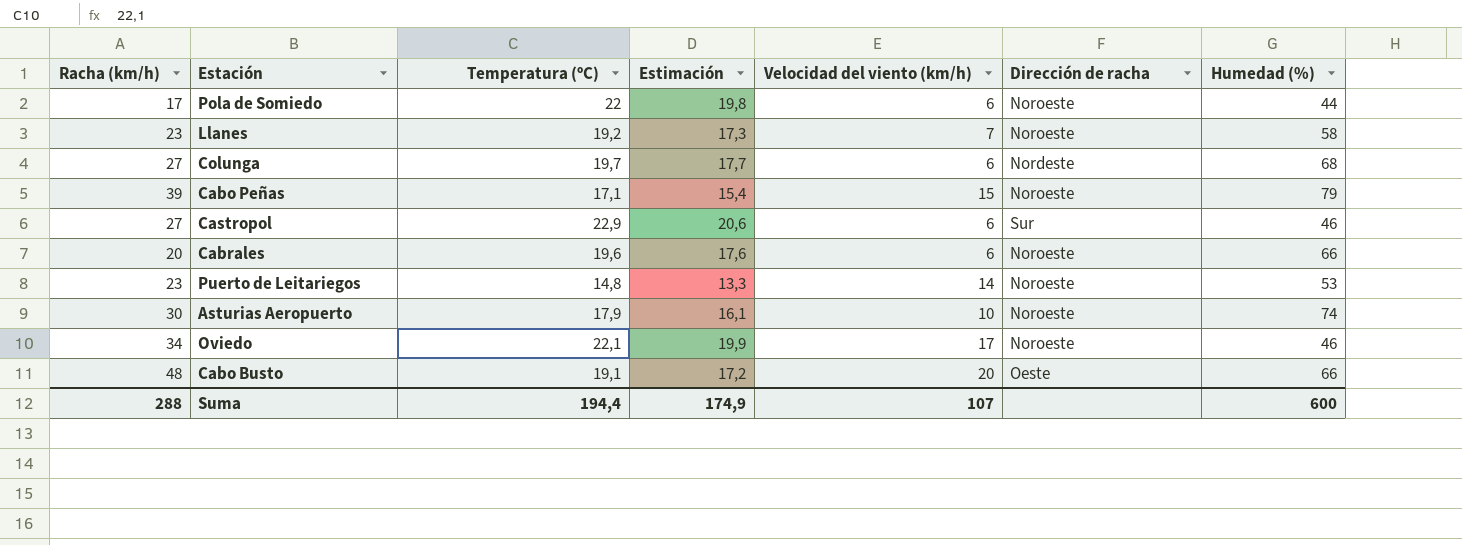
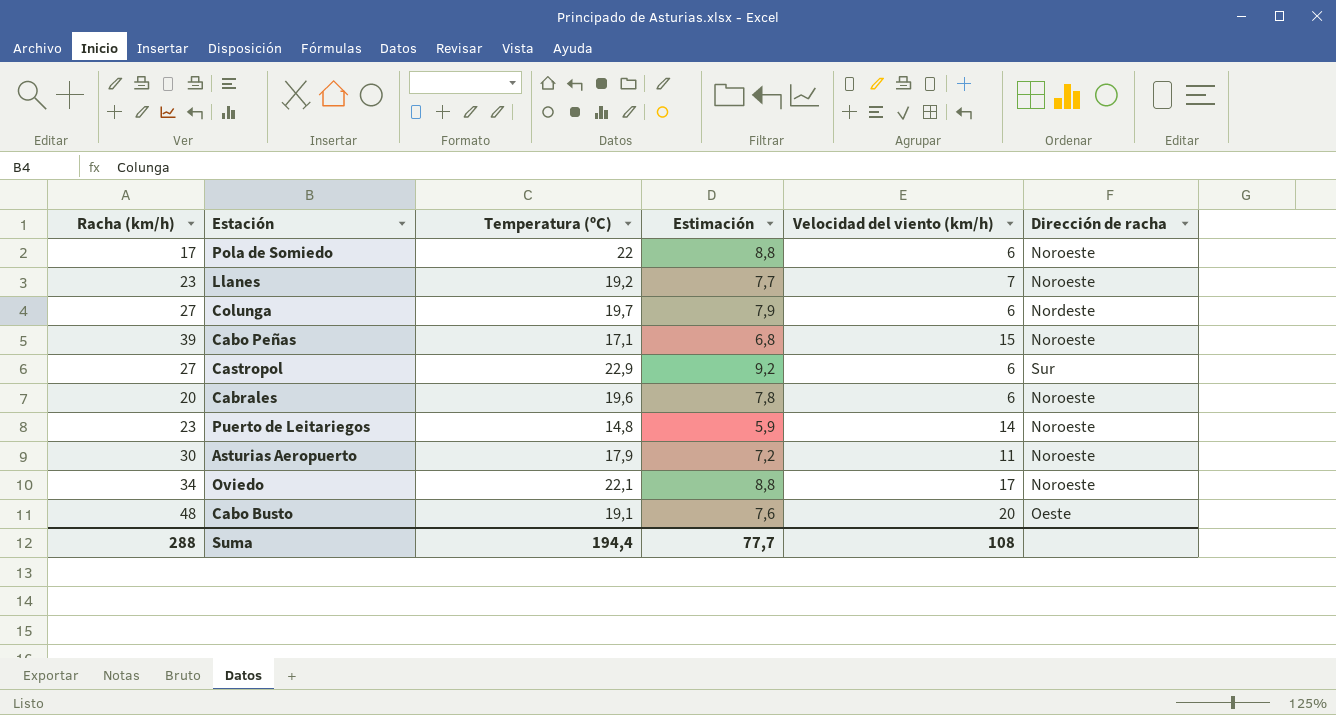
column Humedad (%) | position: 7 -> none
column Estimación | formula: [Temperatura (ºC)] * 0,9 -> [Temperatura (ºC)] * 0,4
Asturias Aeropuerto | Velocidad del viento (km/h): 10 -> 11
Suma | Estimación: 174,9 -> 77,7
Suma | Velocidad del viento (km/h): 107 -> 108

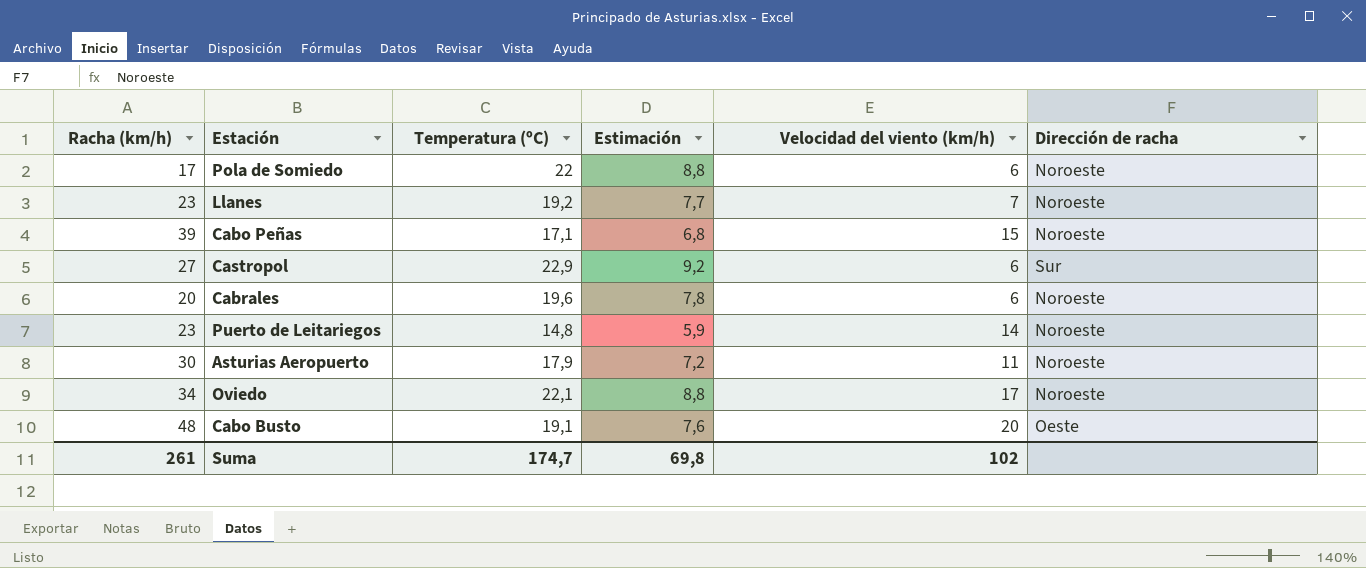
row Colunga: 27 | 19,7 | 7,9 | 6 | Nordeste -> none
Suma | Racha (km/h): 288 -> 261
Suma | Temperatura (ºC): 194,4 -> 174,7
Suma | Estimación: 77,7 -> 69,8
Suma | Velocidad del viento (km/h): 108 -> 102

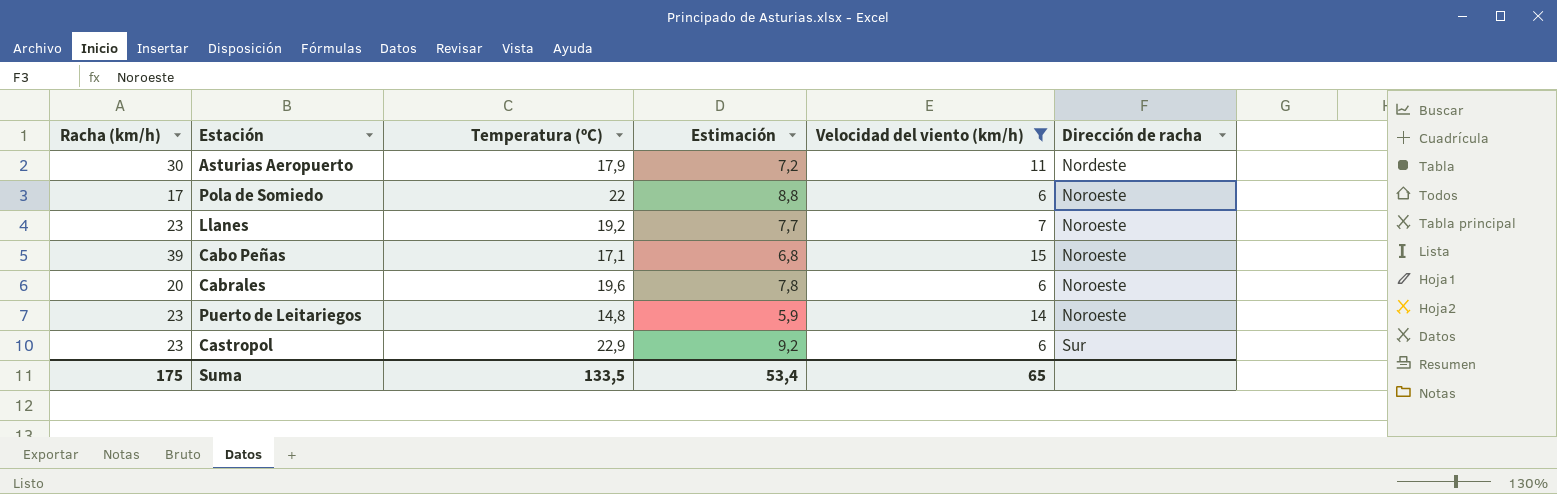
filter: none -> Velocidad del viento (km/h) <= 15
row order: none -> Dirección de racha ascending
Asturias Aeropuerto | Dirección de racha: Noroeste -> Nordeste
Castropol | Racha (km/h): 27 -> 23
Suma | Racha (km/h): 261 -> 175
Suma | Temperatura (ºC): 174,7 -> 133,5
Suma | Estimación: 69,8 -> 53,4
Suma | Velocidad del viento (km/h): 102 -> 65

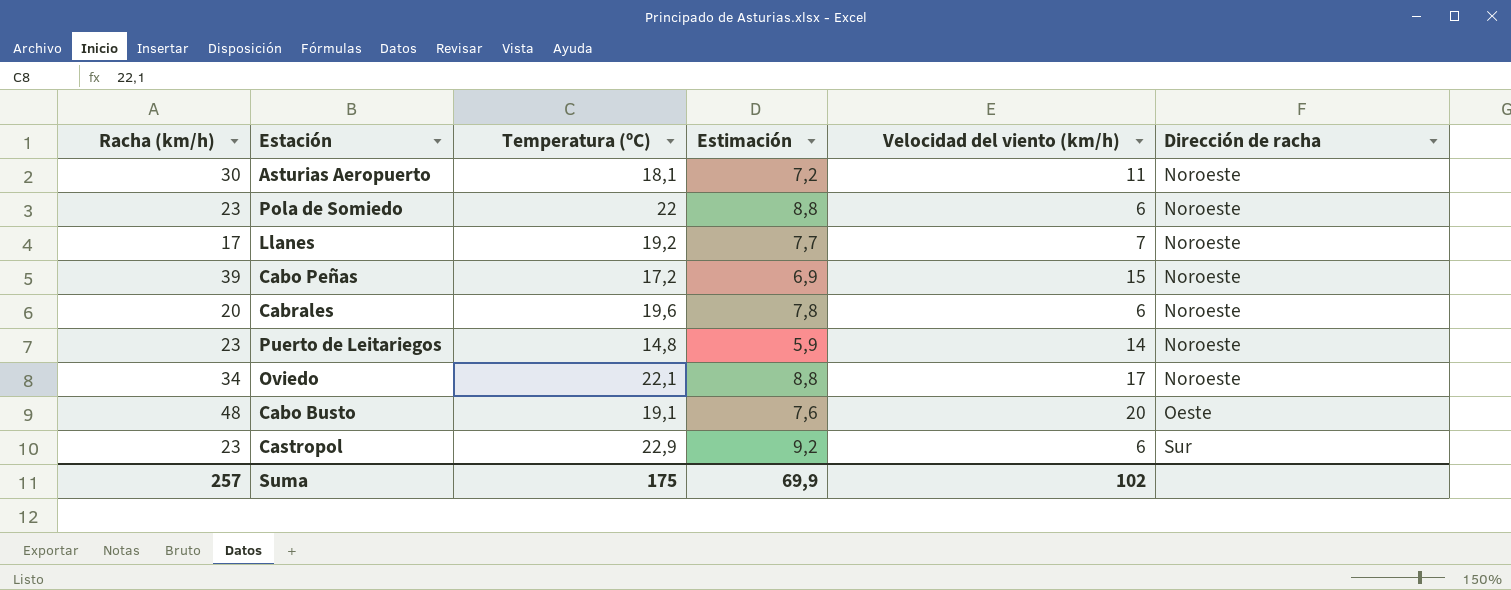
filter: Velocidad del viento (km/h) <= 15 -> none
Asturias Aeropuerto | Temperatura (ºC): 17,9 -> 18,1
Asturias Aeropuerto | Dirección de racha: Nordeste -> Noroeste
Pola de Somiedo | Racha (km/h): 17 -> 23
Llanes | Racha (km/h): 23 -> 17
Cabo Peñas | Temperatura (ºC): 17,1 -> 17,2
Cabo Peñas | Estimación: 6,8 -> 6,9
Suma | Racha (km/h): 175 -> 257
Suma | Temperatura (ºC): 133,5 -> 175
Suma | Estimación: 53,4 -> 69,9
Suma | Velocidad del viento (km/h): 65 -> 102

